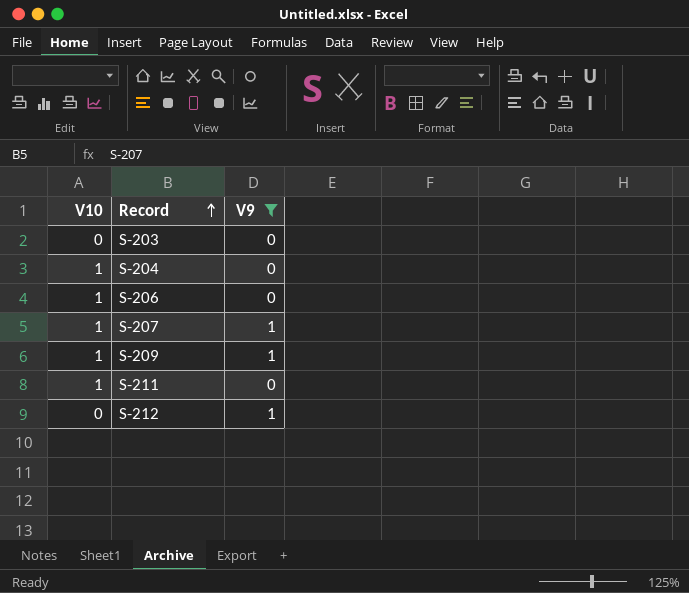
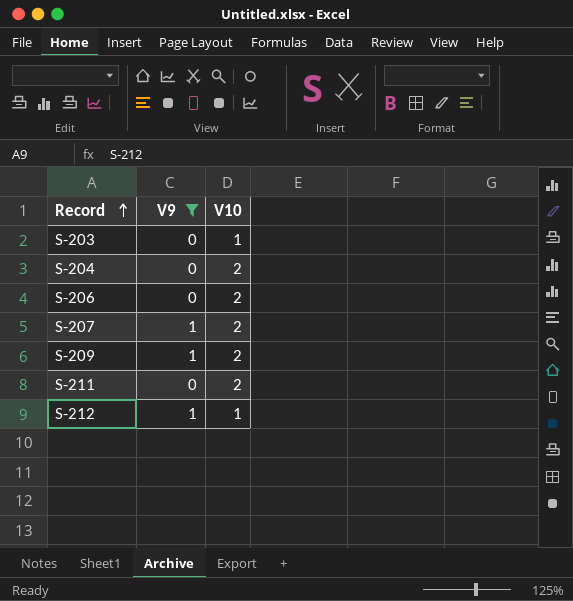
column V10 | position: 1 -> 3
S-203 | V10: 0 -> 1
S-204 | V10: 1 -> 2
S-206 | V10: 1 -> 2
S-207 | V10: 1 -> 2
S-209 | V10: 1 -> 2
S-211 | V10: 1 -> 2
S-212 | V10: 0 -> 1

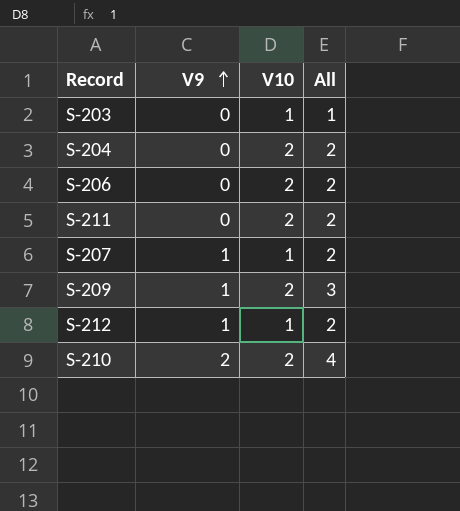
filter: V9 != 2 -> none
row order: Record ascending -> V9 ascending
column All | formula: none -> [V9] + [V10]
S-207 | V10: 2 -> 1

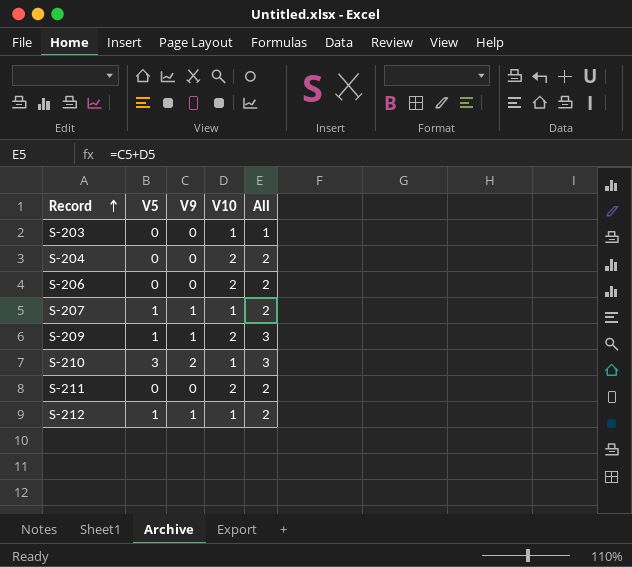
row order: V9 ascending -> Record ascending
column V5 | position: none -> 2
S-210 | V10: 2 -> 1
S-210 | All: 4 -> 3

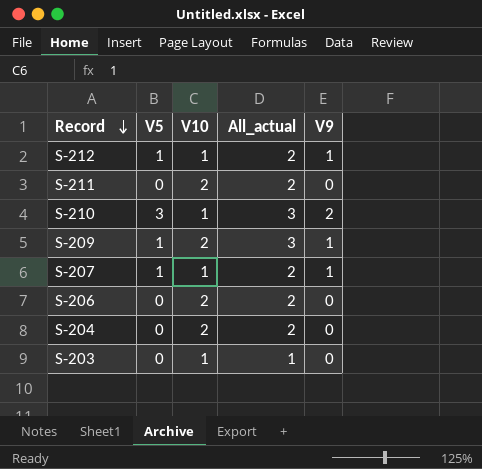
row order: Record ascending -> Record descending
column name: All -> All_actual
column V9 | position: 3 -> 5

